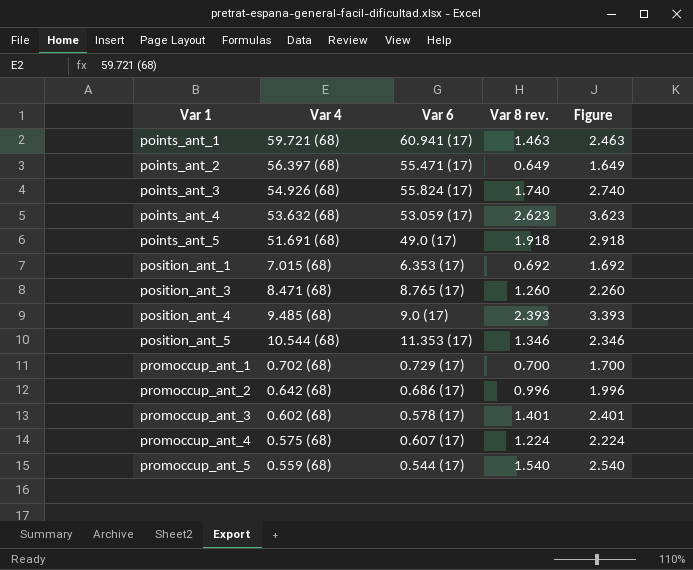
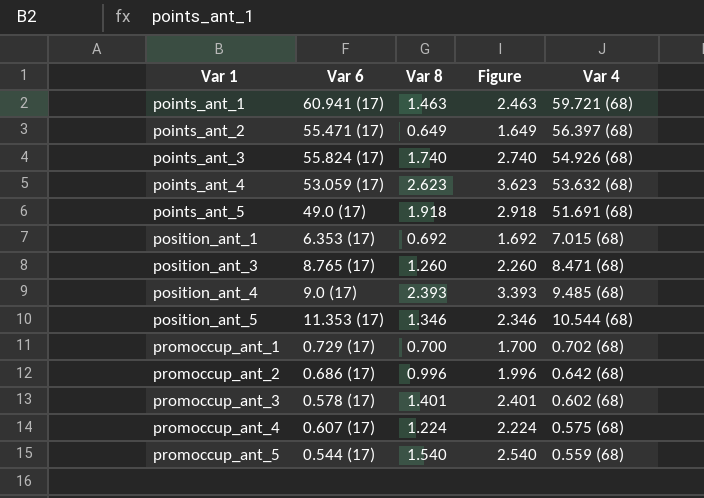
column name: Var 8 rev. -> Var 8
column Var 4 | position: 2 -> 5

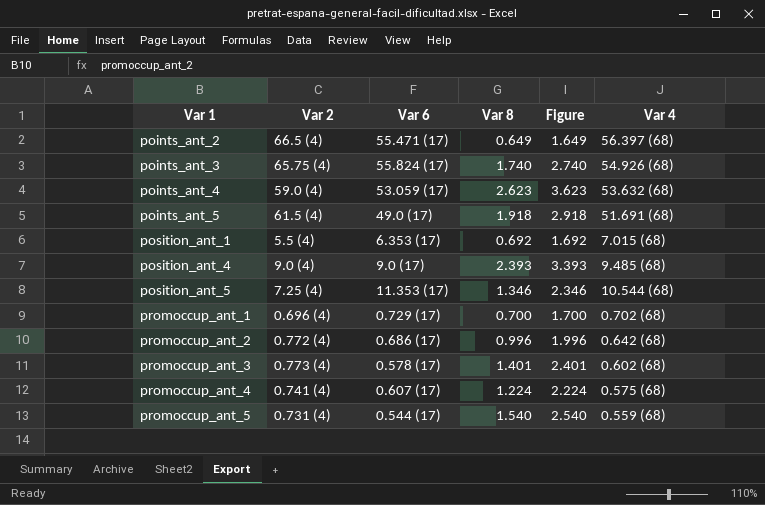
column Var 2 | position: none -> 2
row points_ant_1: 60.941 (17) | 1.463 | 2.463 | 59.721 (68) -> none
row position_ant_3: 8.765 (17) | 1.260 | 2.260 | 8.471 (68) -> none

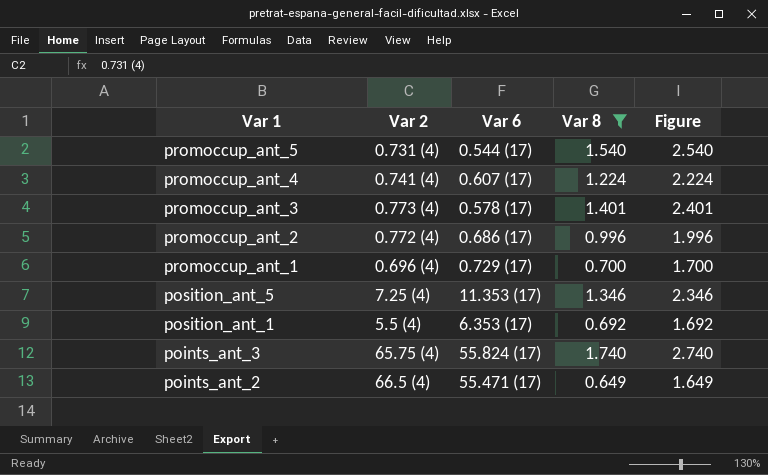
filter: none -> Var 8 <= 1.740
row order: Var 1 ascending -> Var 1 descending
column Var 4 | position: 6 -> none

